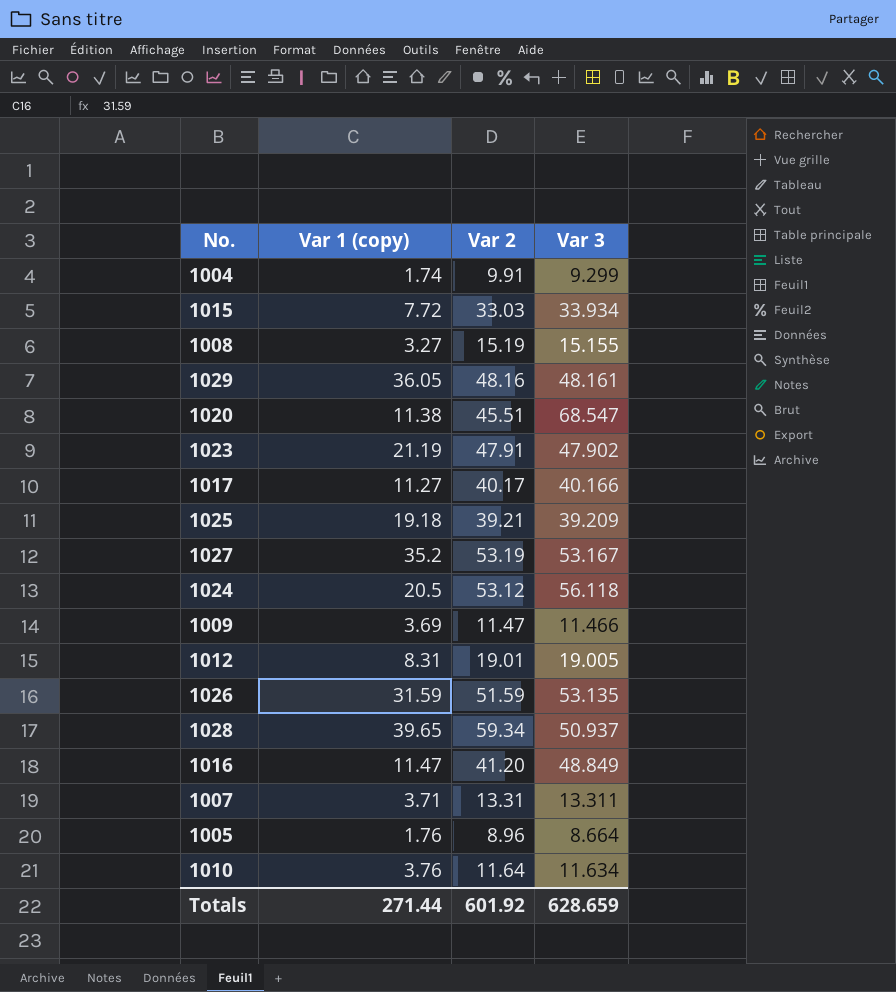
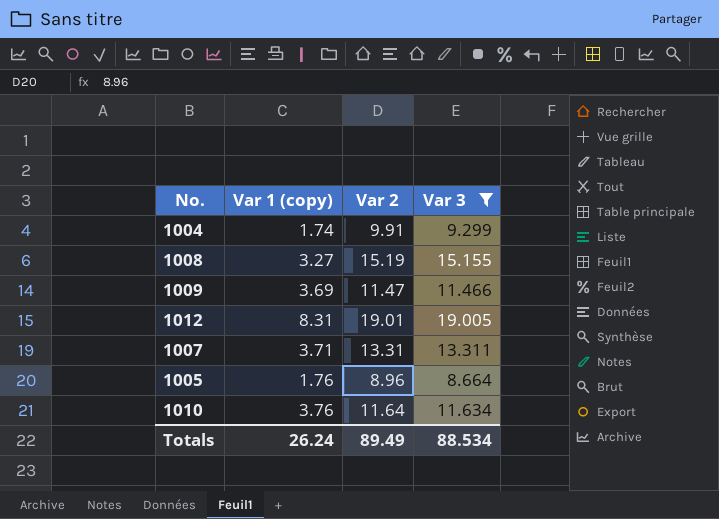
filter: none -> Var 3 <= 19.005
Totals | Var 1 (copy): 271.44 -> 26.24
Totals | Var 2: 601.92 -> 89.49
Totals | Var 3: 628.659 -> 88.534

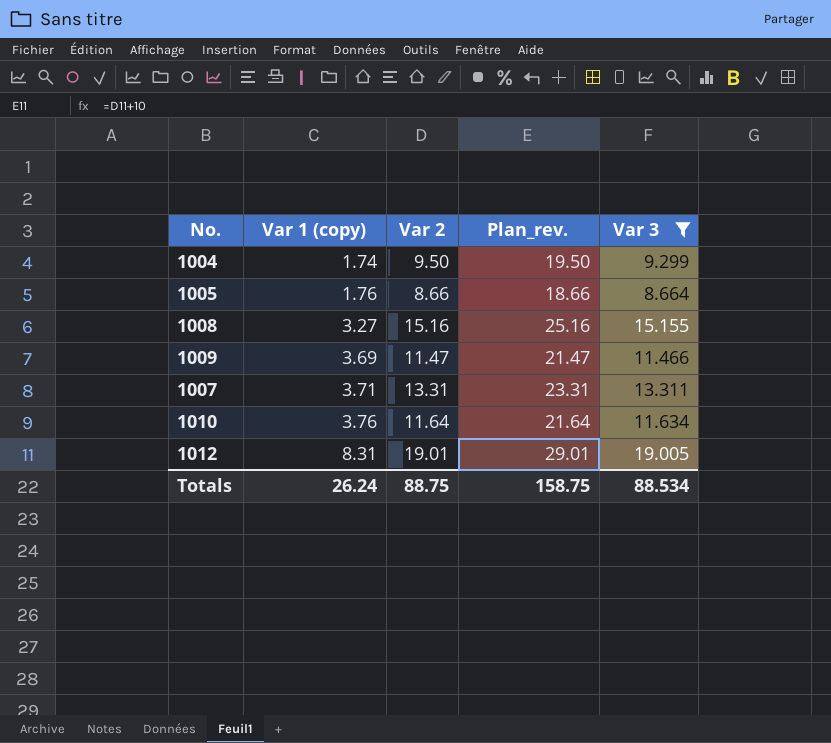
row order: none -> Var 1 (copy) ascending
column Plan_rev. | formula: none -> [Var 2] + 10
1004 | Var 2: 9.91 -> 9.50
1005 | Var 2: 8.96 -> 8.66
1008 | Var 2: 15.19 -> 15.16
Totals | Var 2: 89.49 -> 88.75

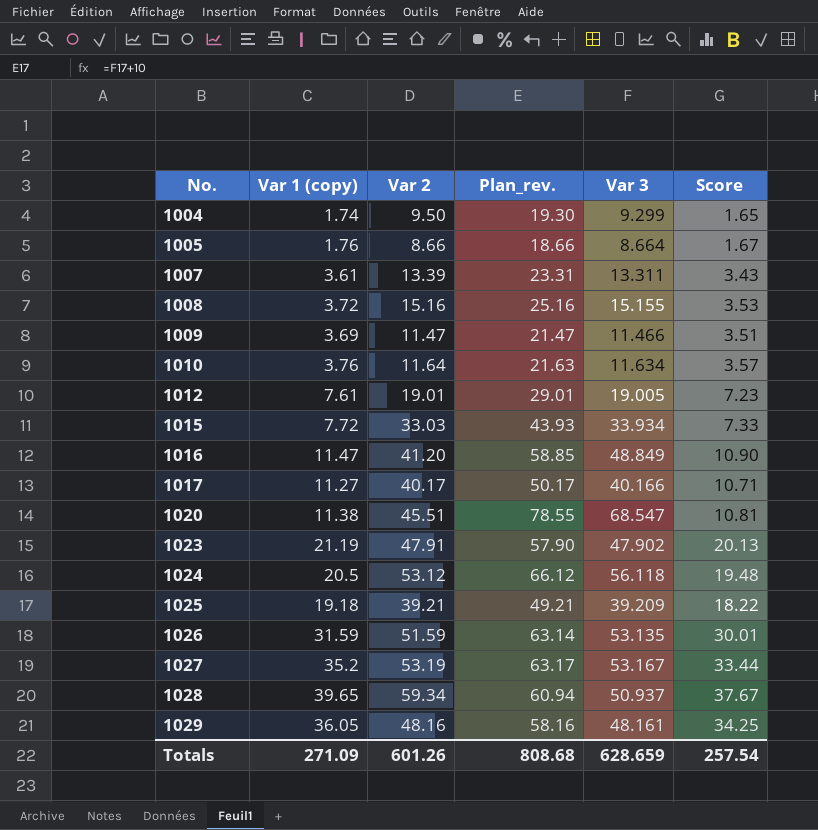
filter: Var 3 <= 19.005 -> none
row order: Var 1 (copy) ascending -> No. ascending
column Plan_rev. | formula: [Var 2] + 10 -> [Var 3] + 10
column Score | formula: none -> [Var 1 (copy)] * 0.95
1007 | Var 1 (copy): 3.71 -> 3.61
1007 | Var 2: 13.31 -> 13.39
1008 | Var 1 (copy): 3.27 -> 3.72
1012 | Var 1 (copy): 8.31 -> 7.61
Totals | Var 1 (copy): 26.24 -> 271.09
Totals | Var 2: 88.75 -> 601.26
Totals | Plan_rev.: 158.75 -> 808.68
Totals | Var 3: 88.534 -> 628.659

